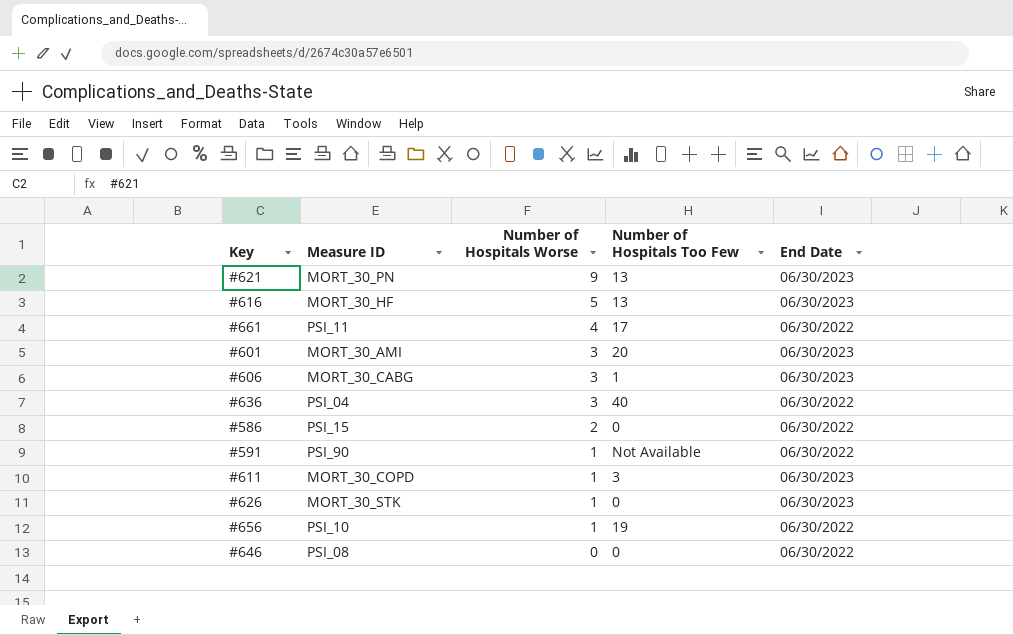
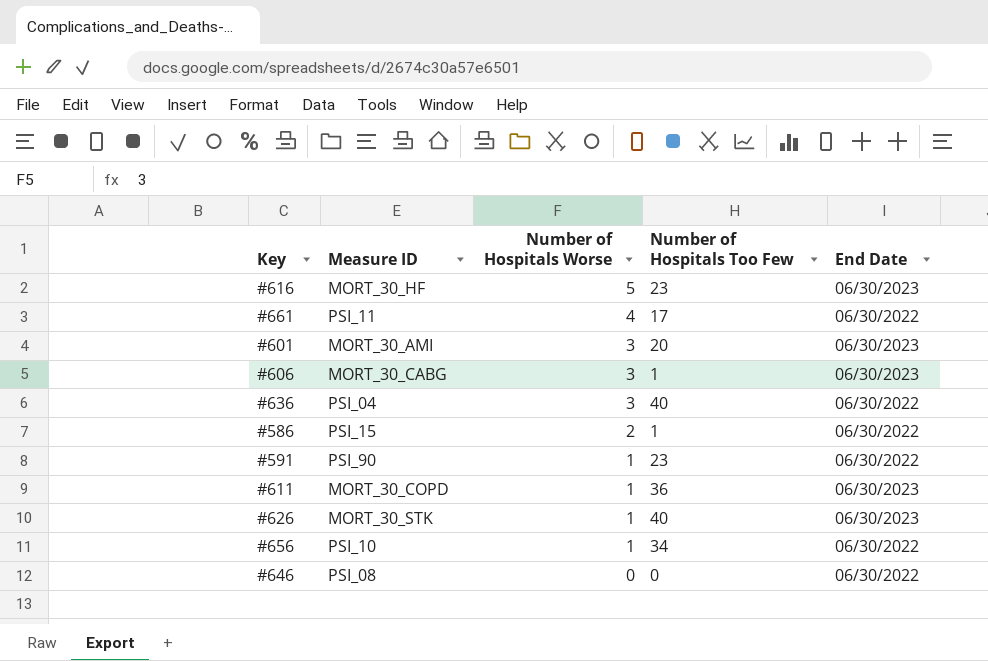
row #621: MORT_30_PN | 9 | 13 | 06/30/2023 -> none
#616 | Number of Hospitals Too Few: 13 -> 23
#586 | Number of Hospitals Too Few: 0 -> 1
#591 | Number of Hospitals Too Few: Not Available -> 23
#611 | Number of Hospitals Too Few: 3 -> 36
#626 | Number of Hospitals Too Few: 0 -> 40
#656 | Number of Hospitals Too Few: 19 -> 34

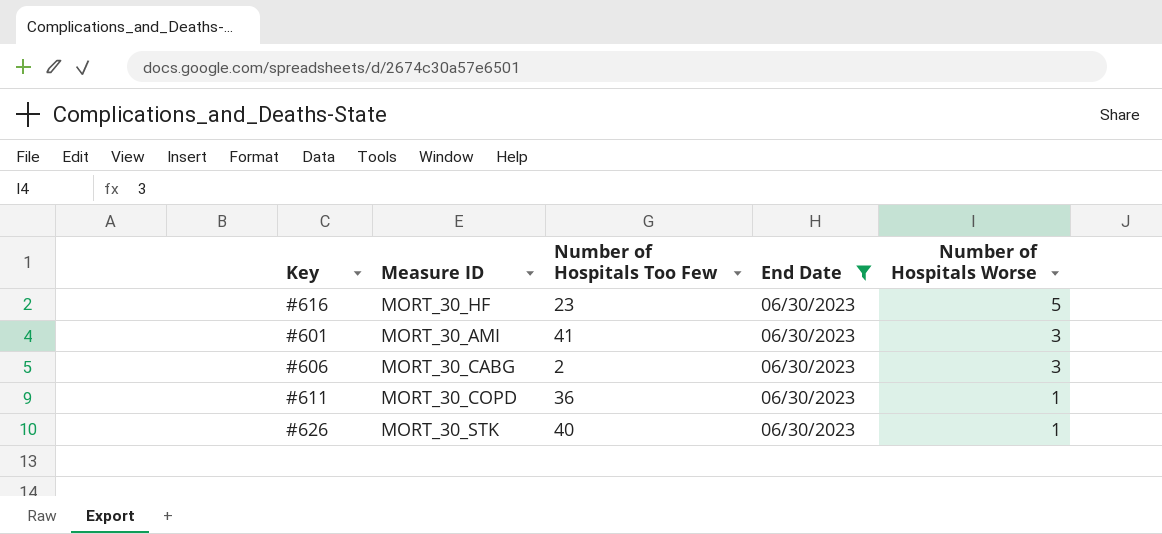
filter: none -> End Date = 06/30/2023
column Number of Hospitals Worse | position: 3 -> 5
#601 | Number of Hospitals Too Few: 20 -> 41
#606 | Number of Hospitals Too Few: 1 -> 2

